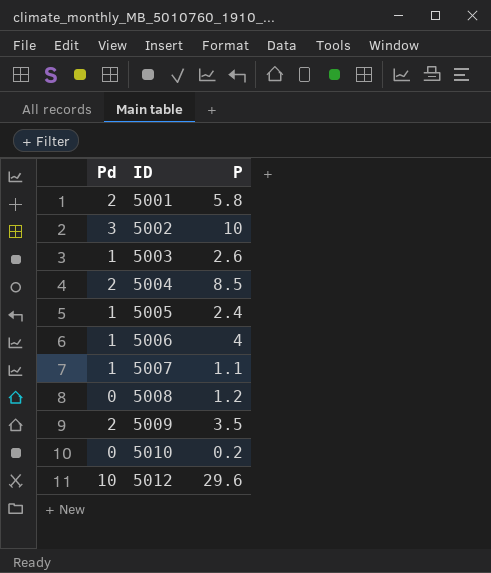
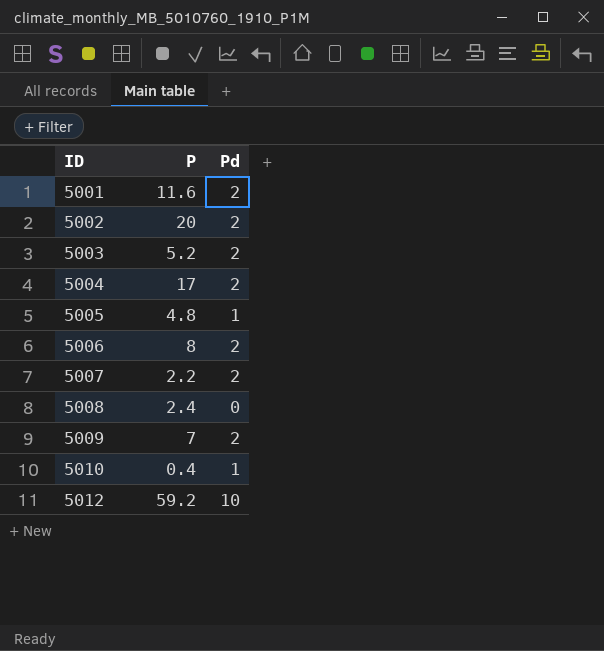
column Pd | position: 1 -> 3
5001 | P: 5.8 -> 11.6
5002 | P: 10 -> 20
5002 | Pd: 3 -> 2
5003 | P: 2.6 -> 5.2
5003 | Pd: 1 -> 2
5004 | P: 8.5 -> 17
5005 | P: 2.4 -> 4.8
5006 | P: 4 -> 8
5006 | Pd: 1 -> 2
5007 | P: 1.1 -> 2.2
5007 | Pd: 1 -> 2
5008 | P: 1.2 -> 2.4
5009 | P: 3.5 -> 7
5010 | P: 0.2 -> 0.4
5010 | Pd: 0 -> 1
5012 | P: 29.6 -> 59.2

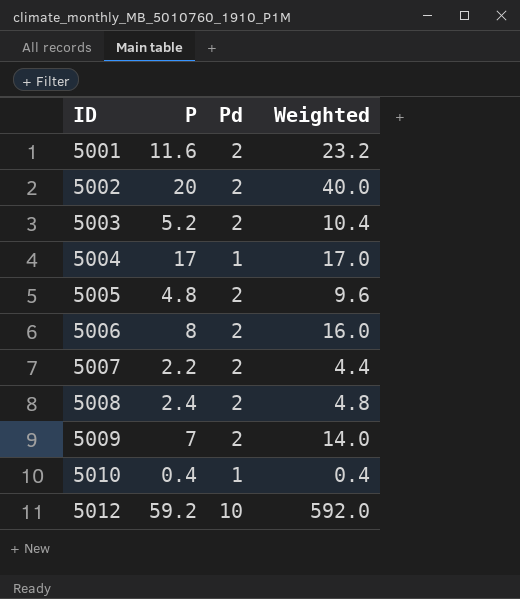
column Weighted | formula: none -> [P] * [Pd]
5004 | Pd: 2 -> 1
5005 | Pd: 1 -> 2
5008 | Pd: 0 -> 2

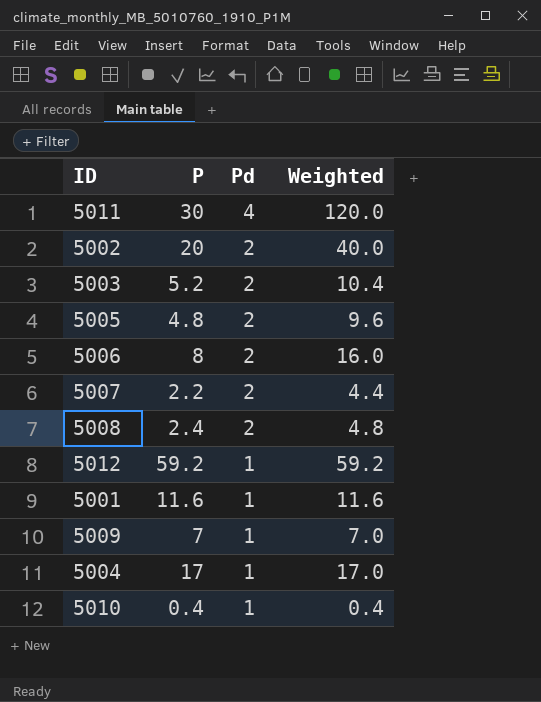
row order: ID ascending -> Pd descending
row 5011: none -> 30 | 4 | 120.0
5012 | Pd: 10 -> 1
5012 | Weighted: 592.0 -> 59.2
5001 | Pd: 2 -> 1
5001 | Weighted: 23.2 -> 11.6
5009 | Pd: 2 -> 1
5009 | Weighted: 14.0 -> 7.0

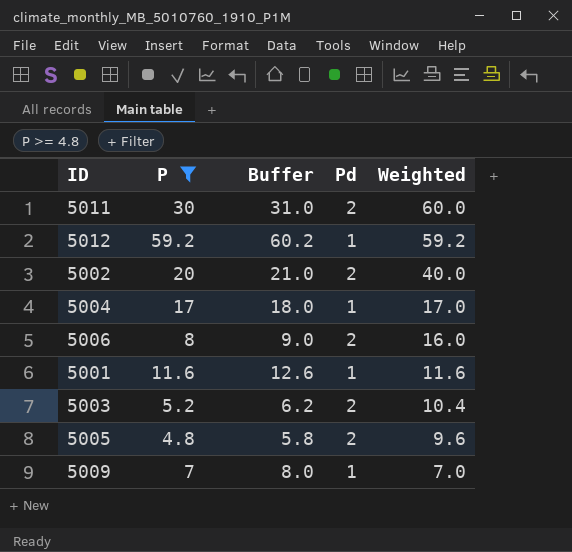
filter: none -> P >= 4.8
row order: Pd descending -> Weighted descending
column Buffer | formula: none -> [P] + 1
5011 | Pd: 4 -> 2
5011 | Weighted: 120.0 -> 60.0

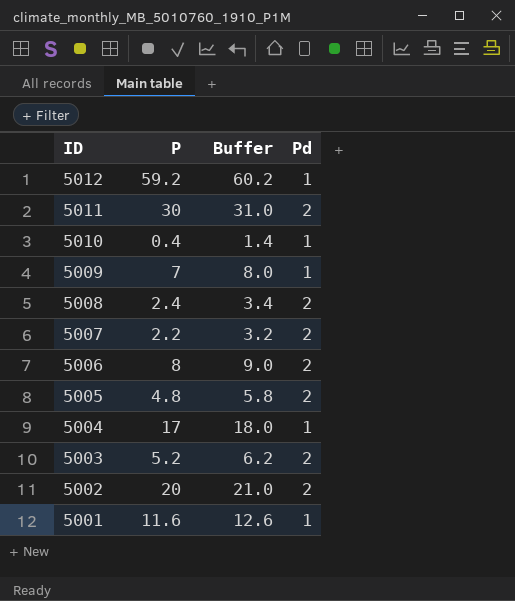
filter: P >= 4.8 -> none
row order: Weighted descending -> ID descending
column Weighted | formula: [P] * [Pd] -> none

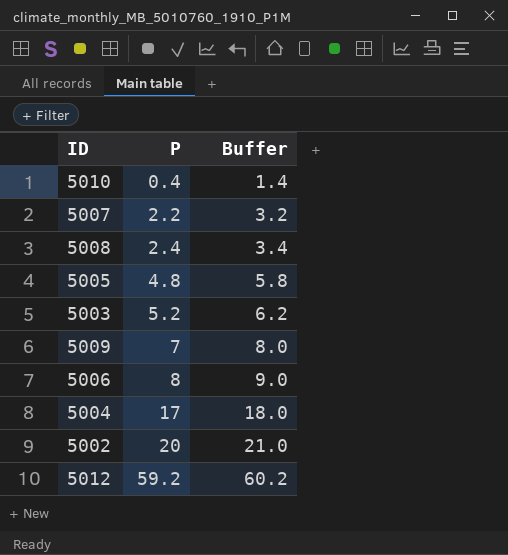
row order: ID descending -> P ascending
column Pd | position: 4 -> none
row 5011: 30 | 31.0 | 2 -> none
row 5001: 11.6 | 12.6 | 1 -> none

